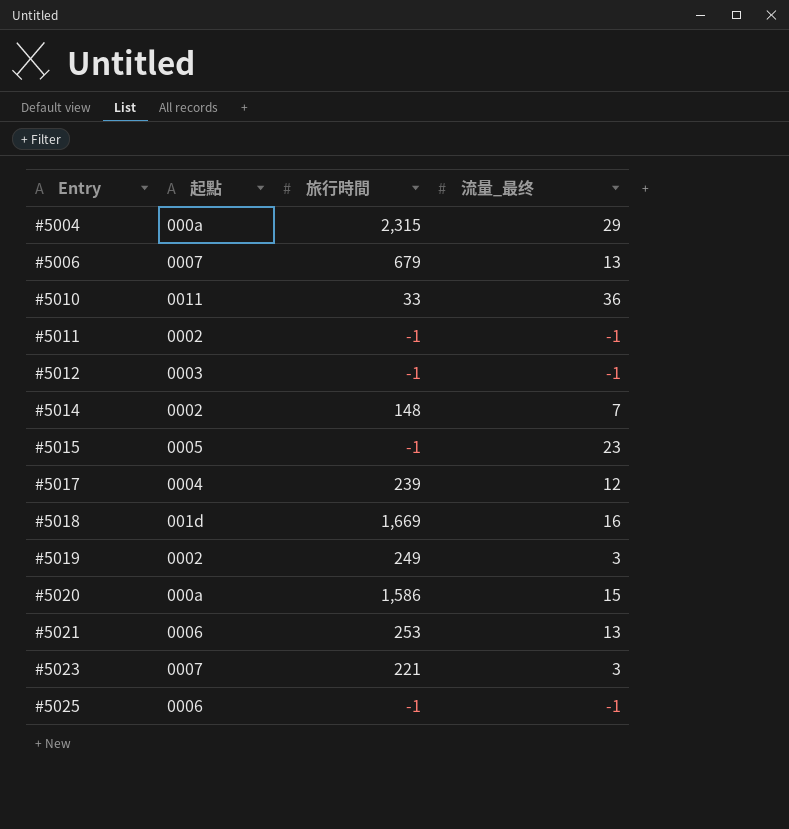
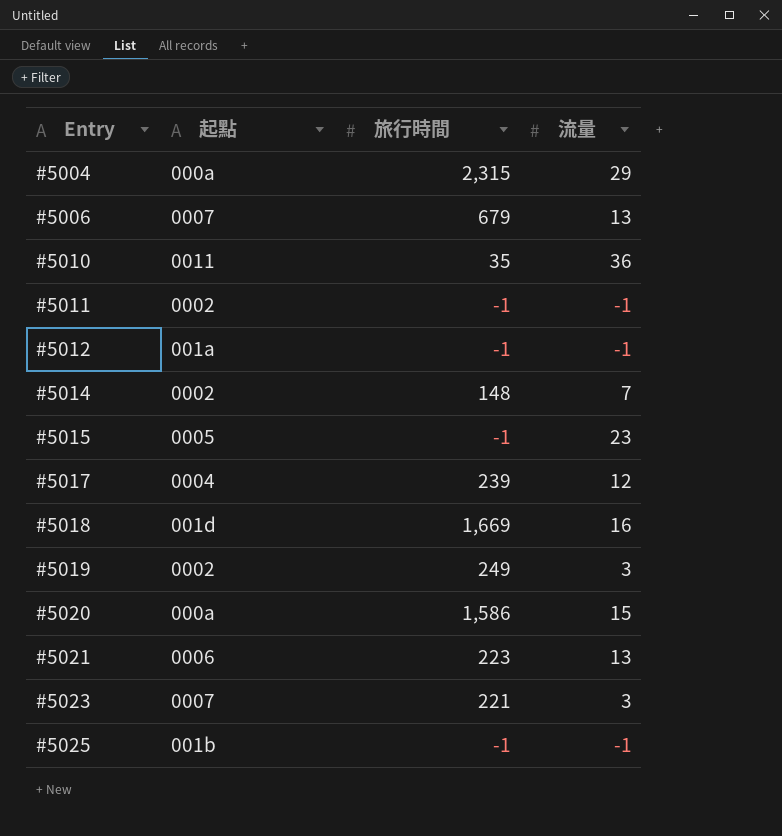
column name: 流量_最终 -> 流量
#5010 | 旅行時間: 33 -> 35
#5012 | 起點: 0003 -> 001a
#5021 | 旅行時間: 253 -> 223
#5025 | 起點: 0006 -> 001b

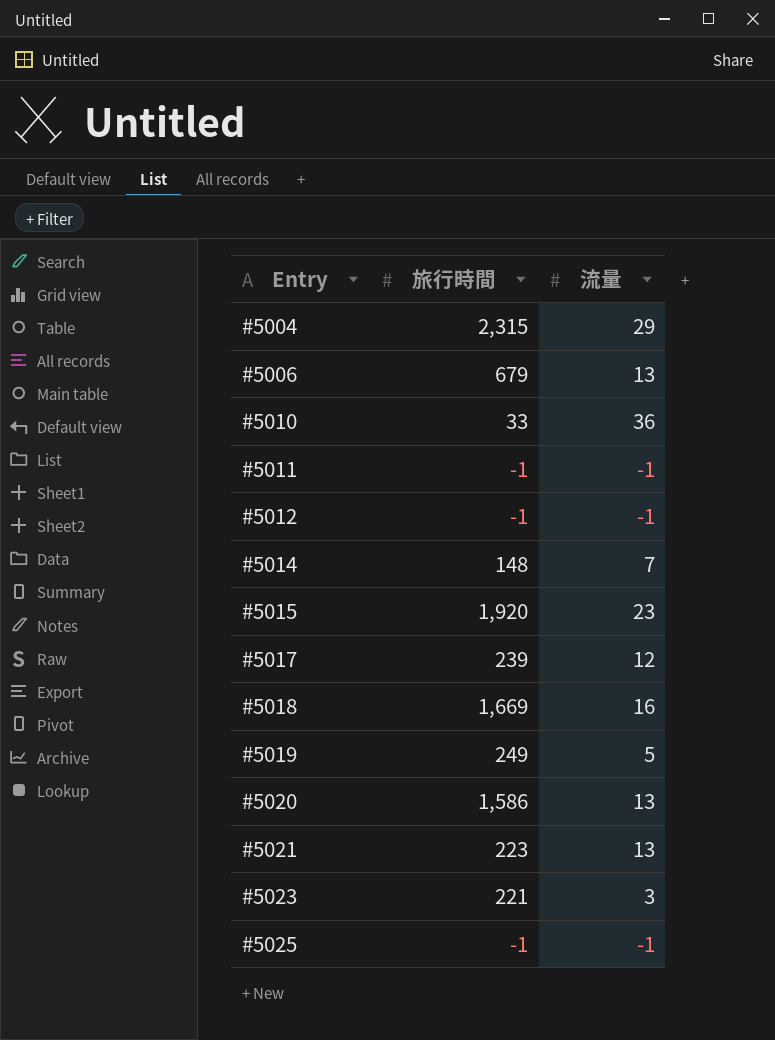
column 起點 | position: 2 -> none
#5010 | 旅行時間: 35 -> 33
#5015 | 旅行時間: -1 -> 1,920
#5019 | 流量: 3 -> 5
#5020 | 流量: 15 -> 13

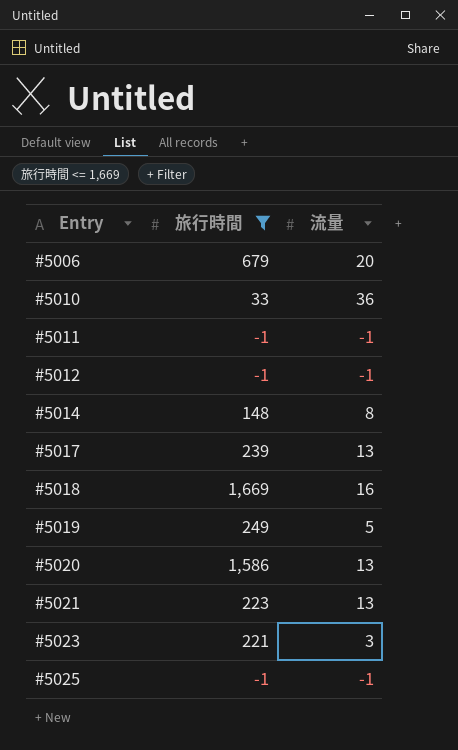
filter: none -> 旅行時間 <= 1,669
#5006 | 流量: 13 -> 20
#5014 | 流量: 7 -> 8
#5017 | 流量: 12 -> 13

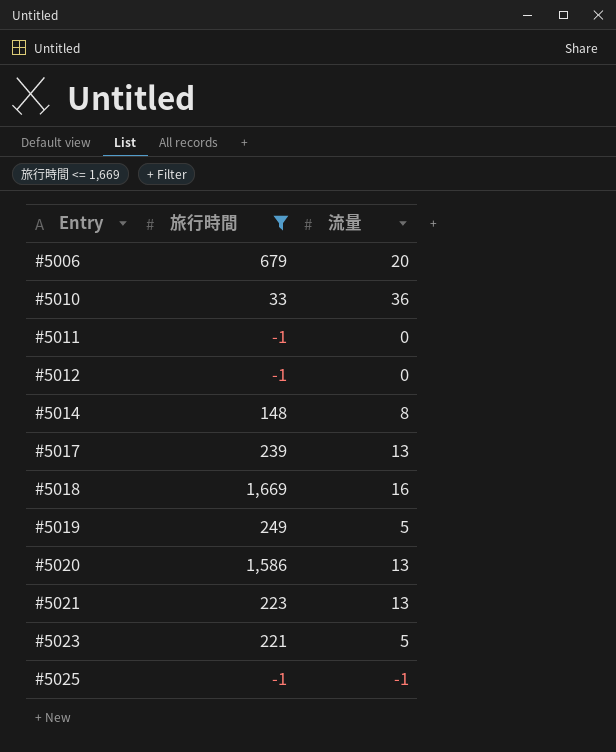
#5011 | 流量: -1 -> 0
#5012 | 流量: -1 -> 0
#5023 | 流量: 3 -> 5

